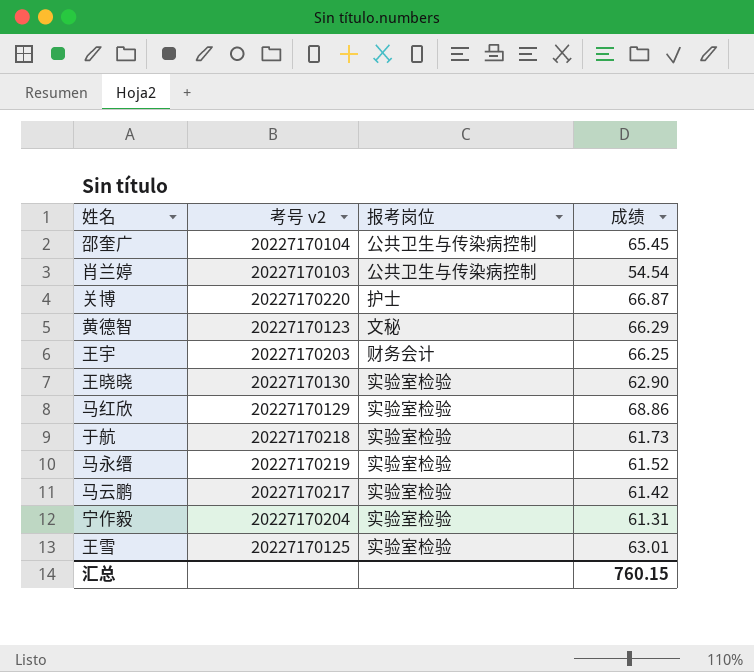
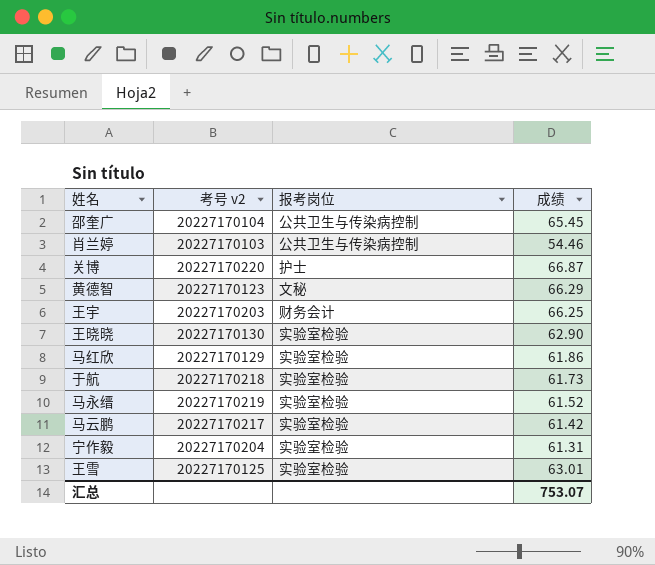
肖兰婷 | 成绩: 54.54 -> 54.46
马红欣 | 成绩: 68.86 -> 61.86
汇总 | 成绩: 760.15 -> 753.07

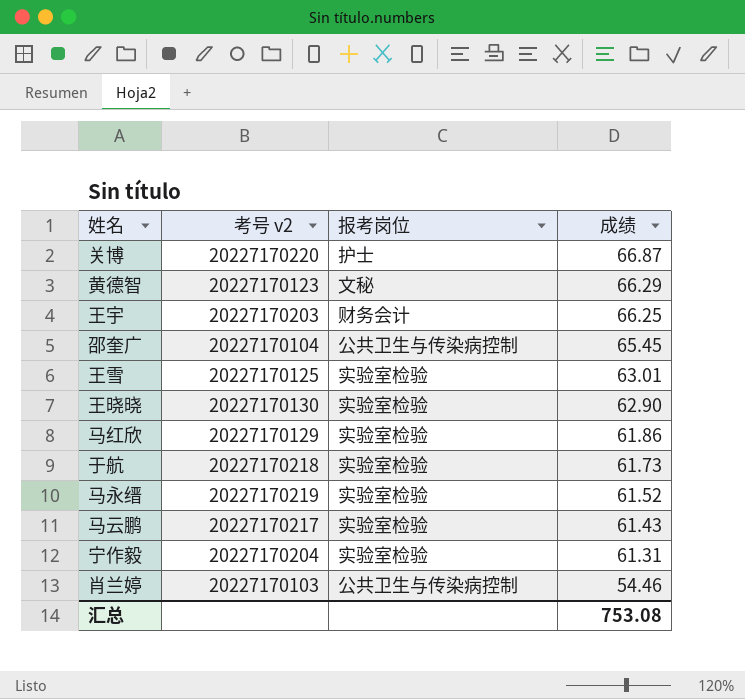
row order: none -> 成绩 descending
马云鹏 | 成绩: 61.42 -> 61.43
汇总 | 成绩: 753.07 -> 753.08

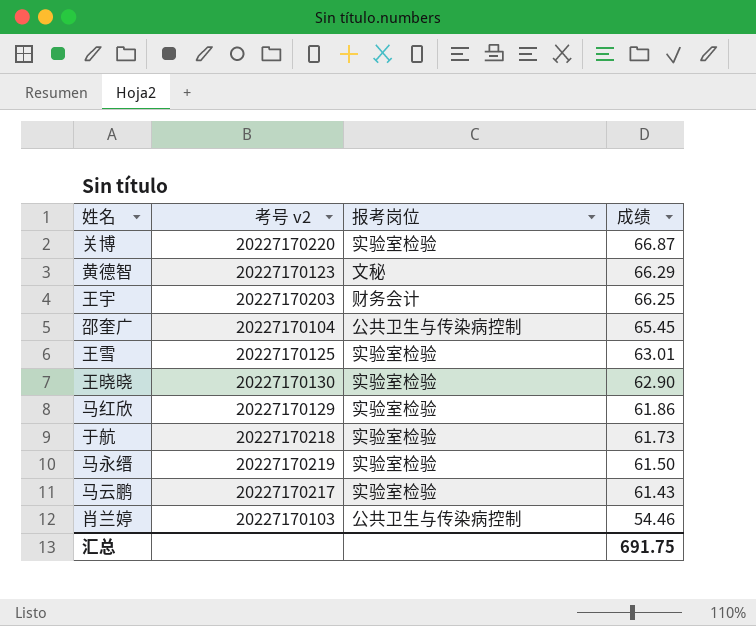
row 宁作毅: 20227170204 | 实验室检验 | 61.31 -> none
关博 | 报考岗位: 护士 -> 实验室检验
马永缙 | 成绩: 61.52 -> 61.50
汇总 | 成绩: 753.08 -> 691.75

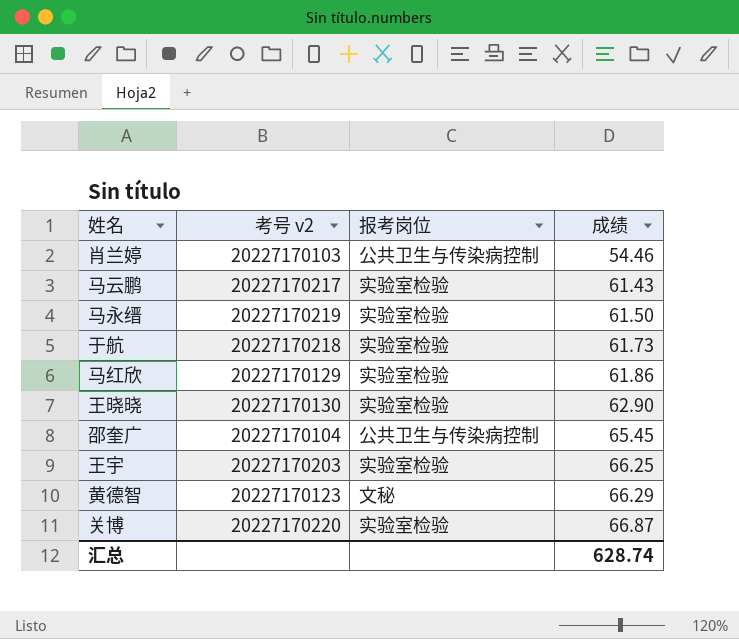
row order: 成绩 descending -> 成绩 ascending
row 王雪: 20227170125 | 实验室检验 | 63.01 -> none
王宇 | 报考岗位: 财务会计 -> 实验室检验
汇总 | 成绩: 691.75 -> 628.74

